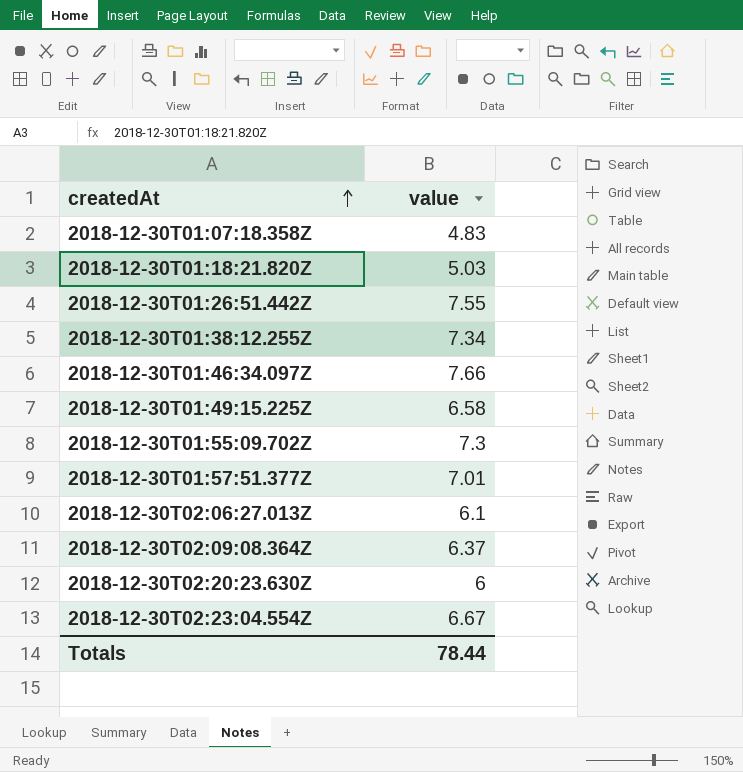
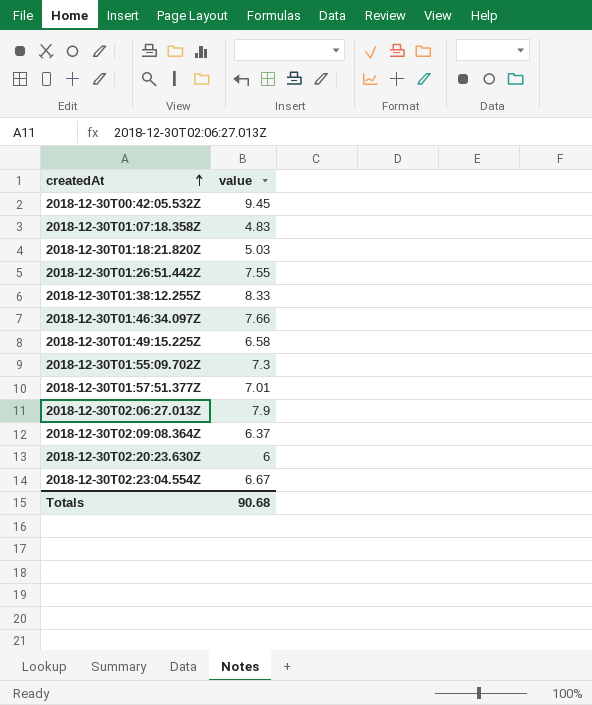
row 2018-12-30T00:42:05.532Z: none -> 9.45
2018-12-30T01:38:12.255Z | value: 7.34 -> 8.33
2018-12-30T02:06:27.013Z | value: 6.1 -> 7.9
Totals | value: 78.44 -> 90.68

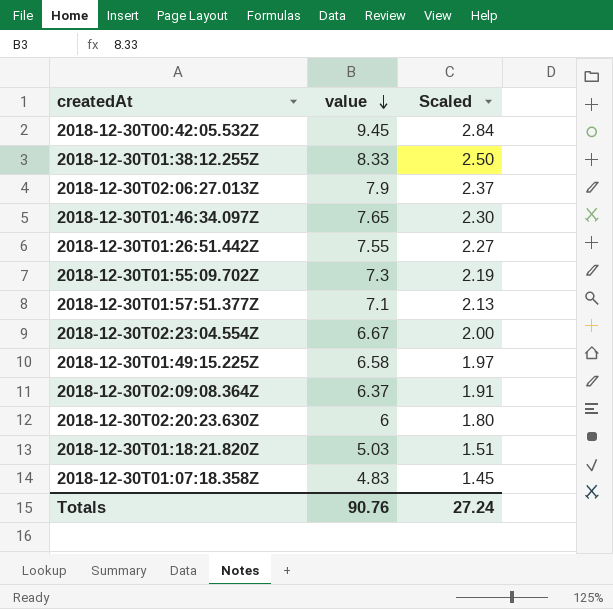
row order: createdAt ascending -> value descending
column Scaled | formula: none -> [value] * 0.3
2018-12-30T01:46:34.097Z | value: 7.66 -> 7.65
2018-12-30T01:57:51.377Z | value: 7.01 -> 7.1
Totals | value: 90.68 -> 90.76

